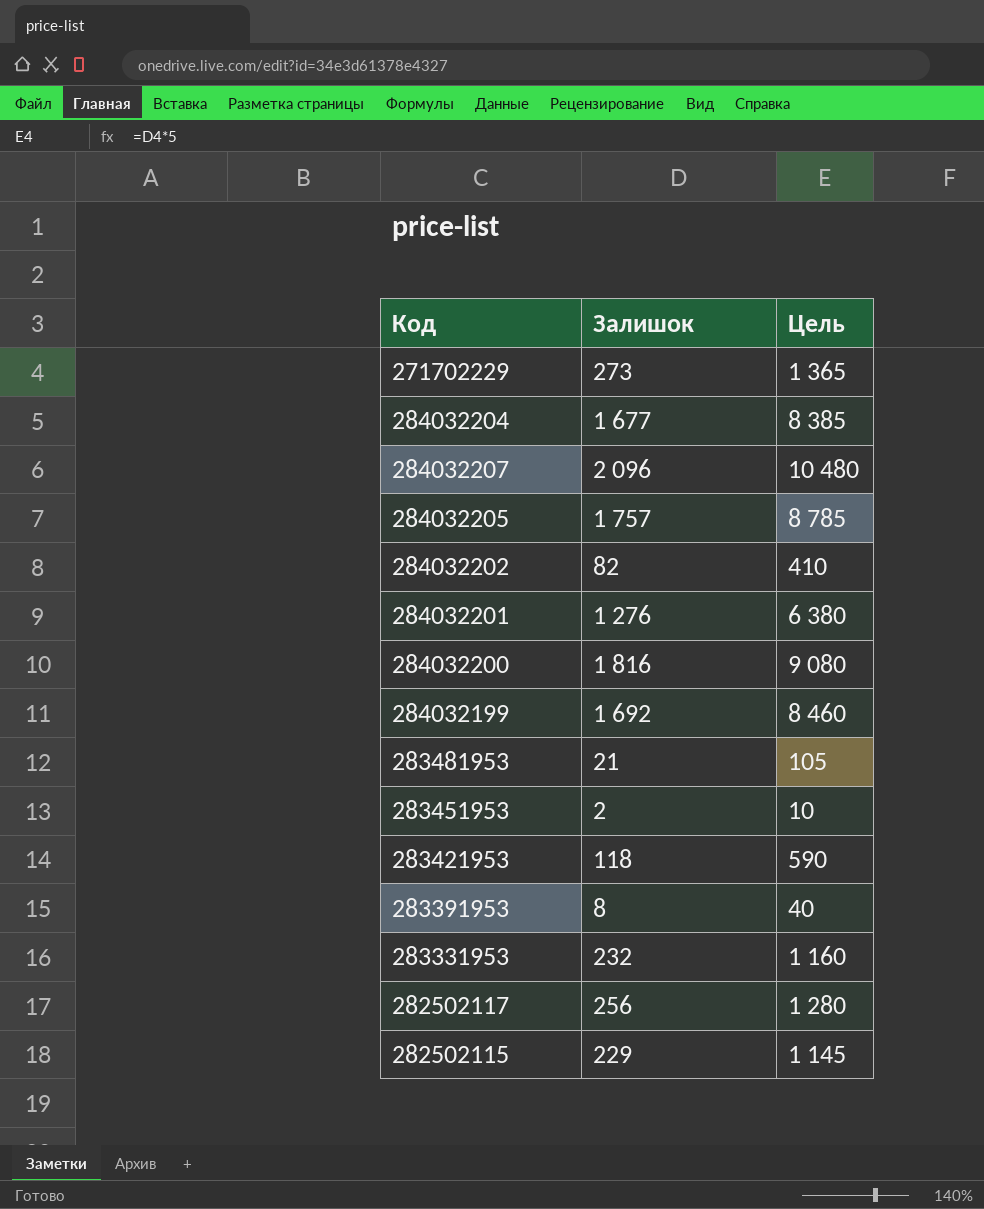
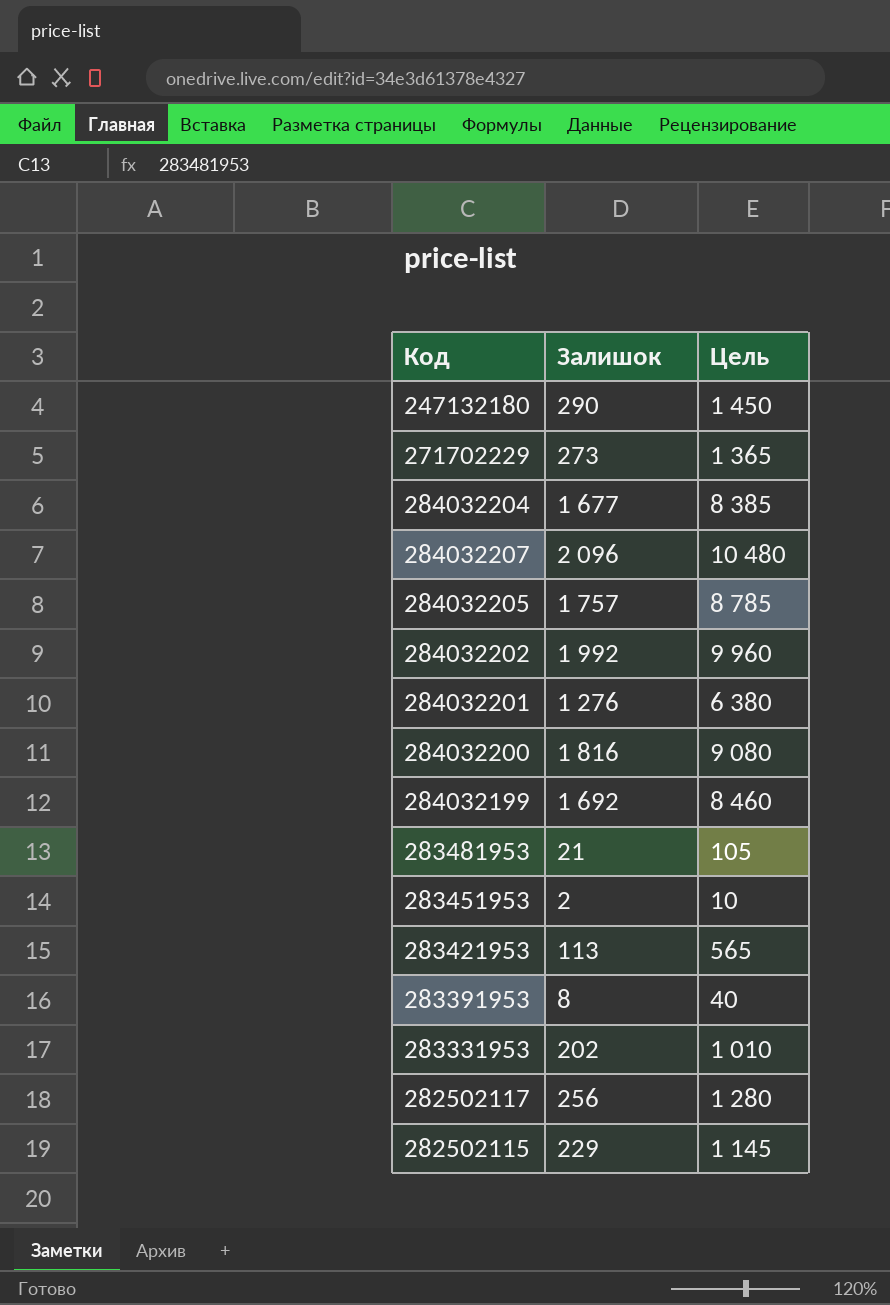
row 247132180: none -> 290 | 1 450
284032202 | Залишок: 82 -> 1 992
284032202 | Цель: 410 -> 9 960
283421953 | Залишок: 118 -> 113
283421953 | Цель: 590 -> 565
283331953 | Залишок: 232 -> 202
283331953 | Цель: 1 160 -> 1 010

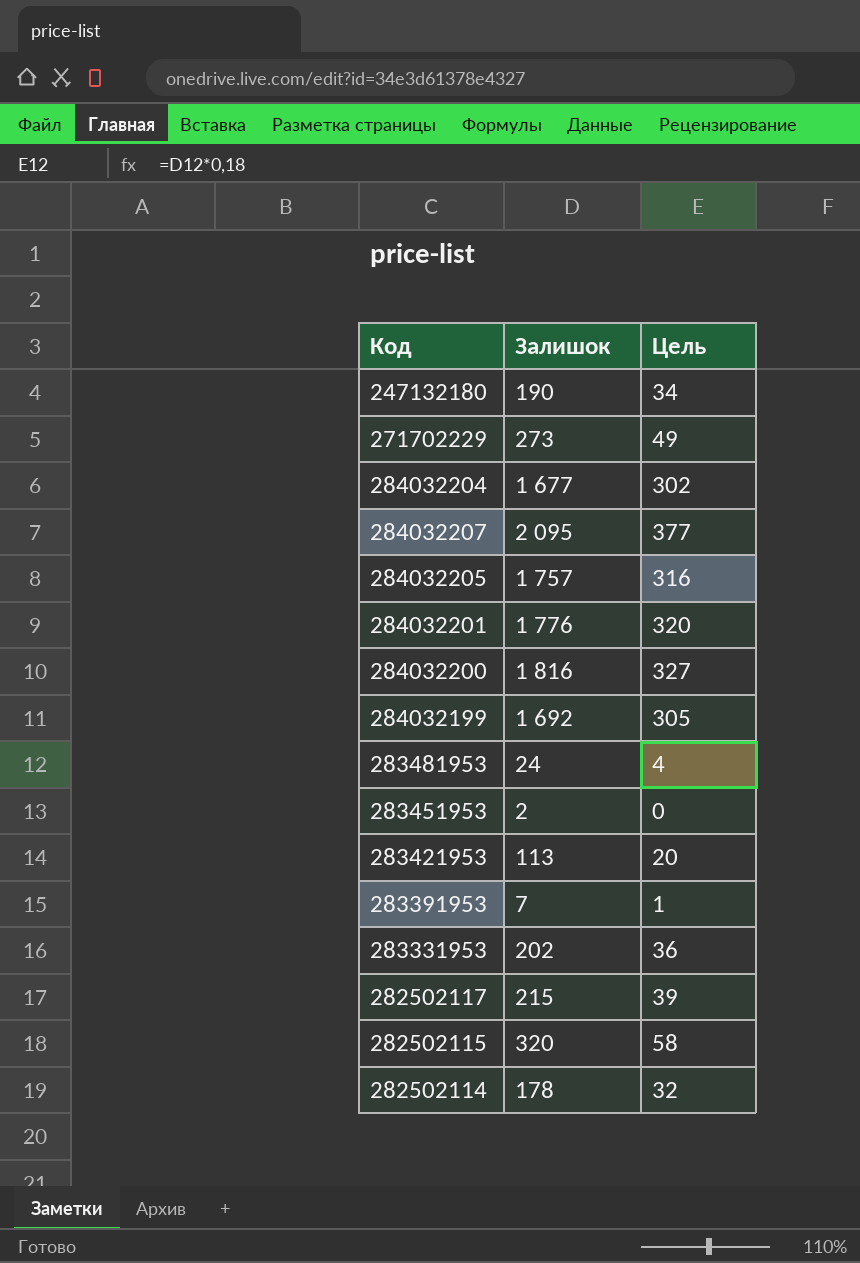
column Цель | formula: [Залишок] * 5 -> [Залишок] * 0,18
row 284032202: 1 992 | 9 960 -> none
247132180 | Залишок: 290 -> 190
284032207 | Залишок: 2 096 -> 2 095
284032201 | Залишок: 1 276 -> 1 776
283481953 | Залишок: 21 -> 24
283391953 | Залишок: 8 -> 7
282502117 | Залишок: 256 -> 215
282502115 | Залишок: 229 -> 320
row 282502114: none -> 178 | 32

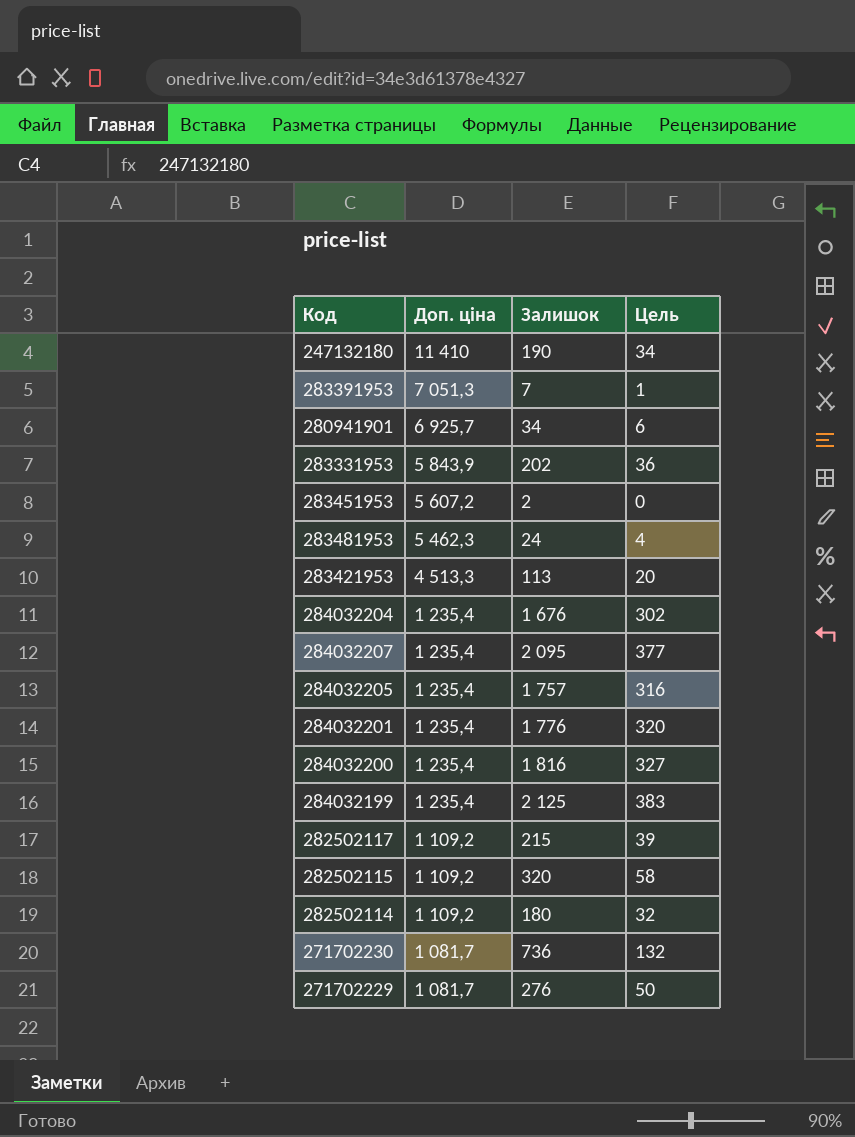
row order: none -> Доп. ціна descending
column Доп. ціна | position: none -> 2
row 280941901: none -> 6 925,7 | 34 | 6
284032204 | Залишок: 1 677 -> 1 676
284032199 | Залишок: 1 692 -> 2 125
284032199 | Цель: 305 -> 383
282502114 | Залишок: 178 -> 180
row 271702230: none -> 1 081,7 | 736 | 132
271702229 | Залишок: 273 -> 276
271702229 | Цель: 49 -> 50

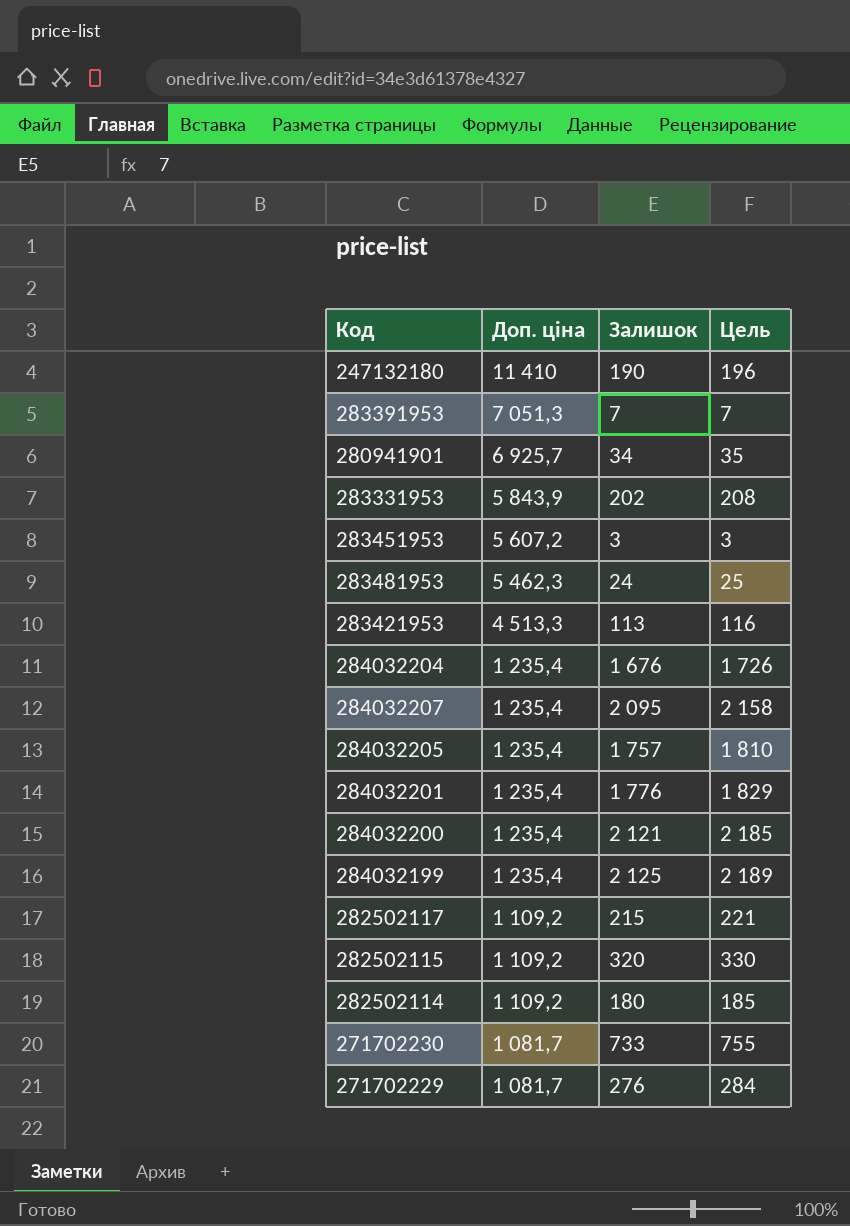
column Цель | formula: [Залишок] * 0,18 -> [Залишок] * 1,03
283451953 | Залишок: 2 -> 3
284032200 | Залишок: 1 816 -> 2 121
271702230 | Залишок: 736 -> 733

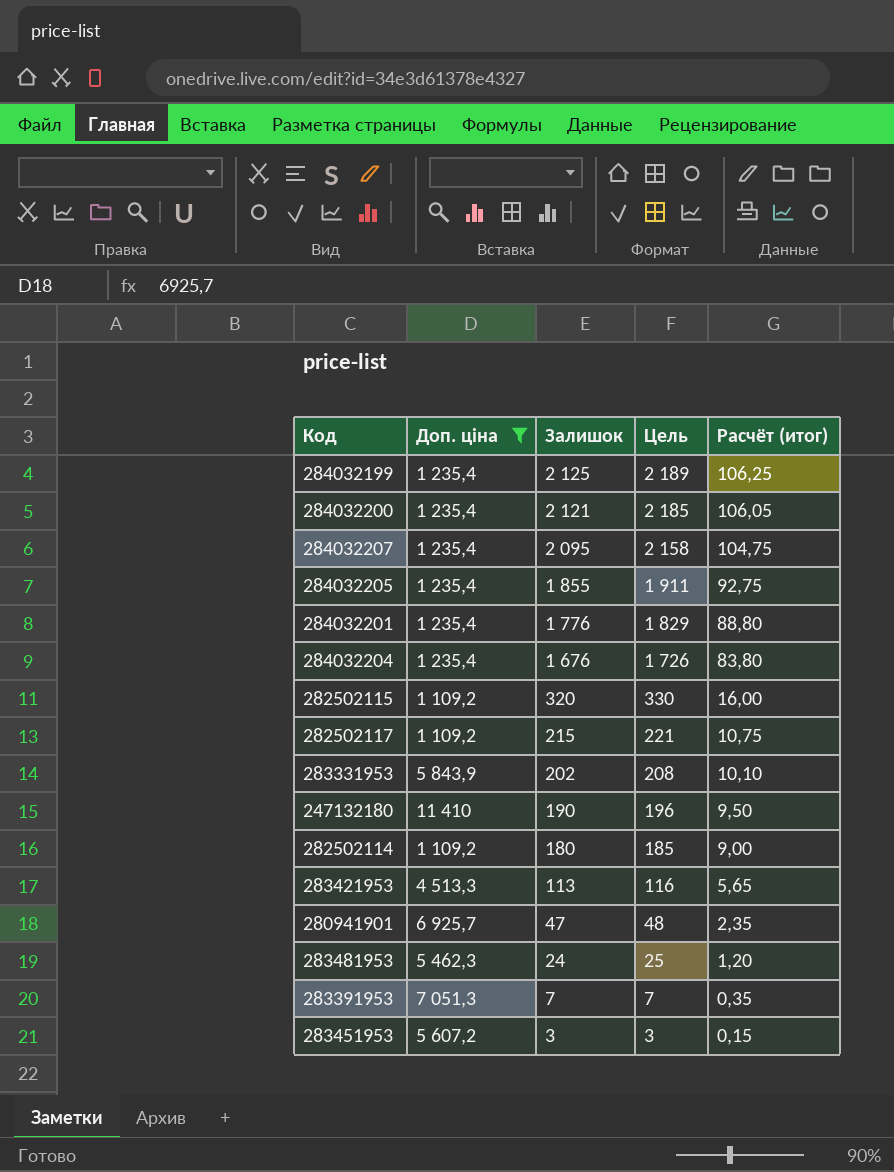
filter: none -> Доп. ціна != 1 081,7
row order: Доп. ціна descending -> Залишок descending
column Расчёт (итог) | formula: none -> [Залишок] * 0,05
284032205 | Залишок: 1 757 -> 1 855
284032205 | Цель: 1 810 -> 1 911
280941901 | Залишок: 34 -> 47
280941901 | Цель: 35 -> 48

